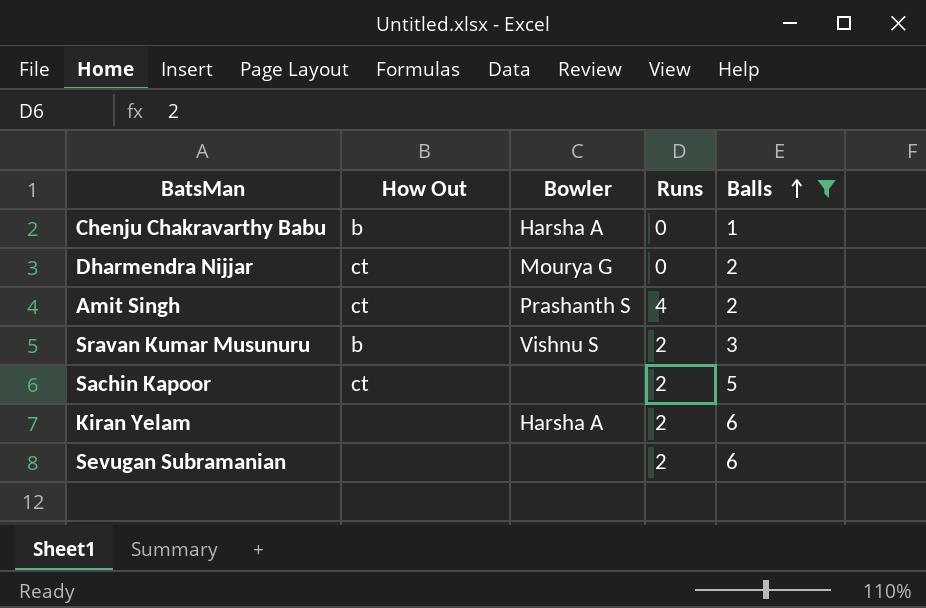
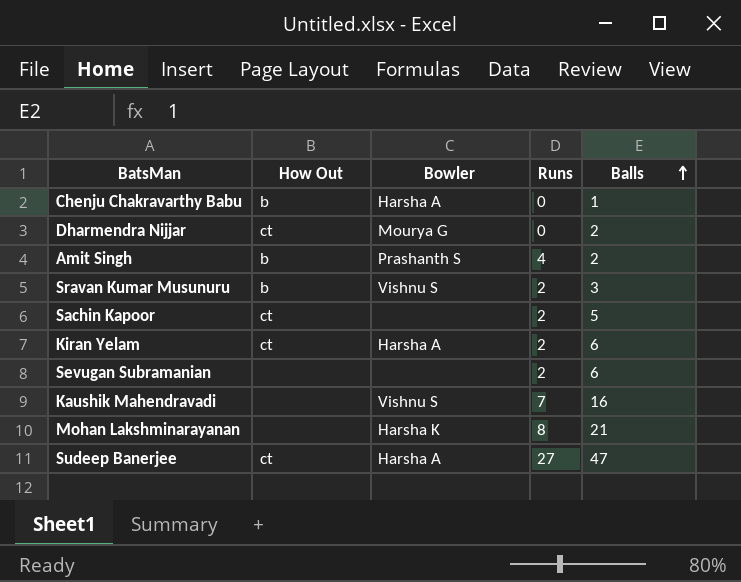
filter: Balls <= 6 -> none
Amit Singh | How Out: ct -> b
Kiran Yelam | How Out: none -> ct

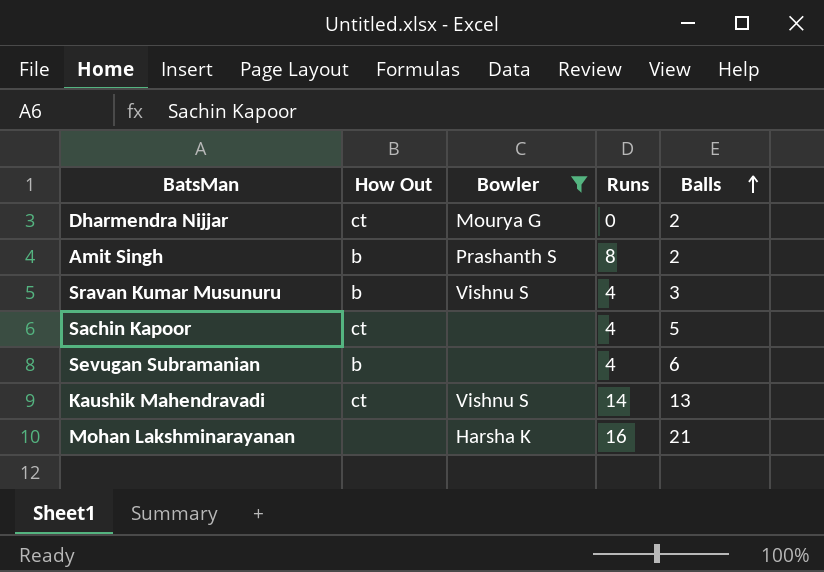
filter: none -> Bowler != Harsha A
Amit Singh | Runs: 4 -> 8
Sravan Kumar Musunuru | Runs: 2 -> 4
Sachin Kapoor | Runs: 2 -> 4
Sevugan Subramanian | How Out: none -> b
Sevugan Subramanian | Runs: 2 -> 4
Kaushik Mahendravadi | How Out: none -> ct
Kaushik Mahendravadi | Runs: 7 -> 14
Kaushik Mahendravadi | Balls: 16 -> 13
Mohan Lakshminarayanan | Runs: 8 -> 16

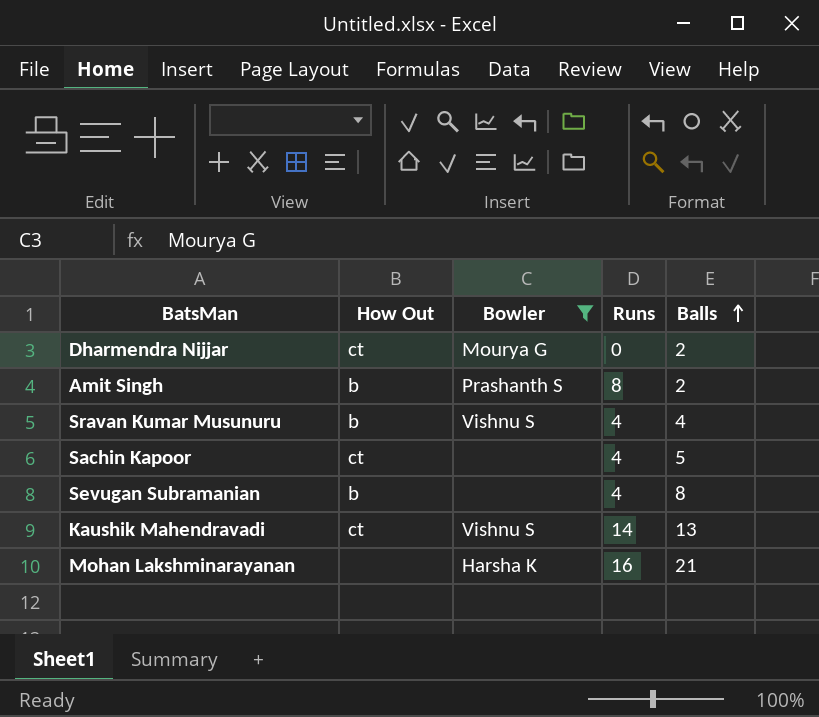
Sravan Kumar Musunuru | Balls: 3 -> 4
Sevugan Subramanian | Balls: 6 -> 8

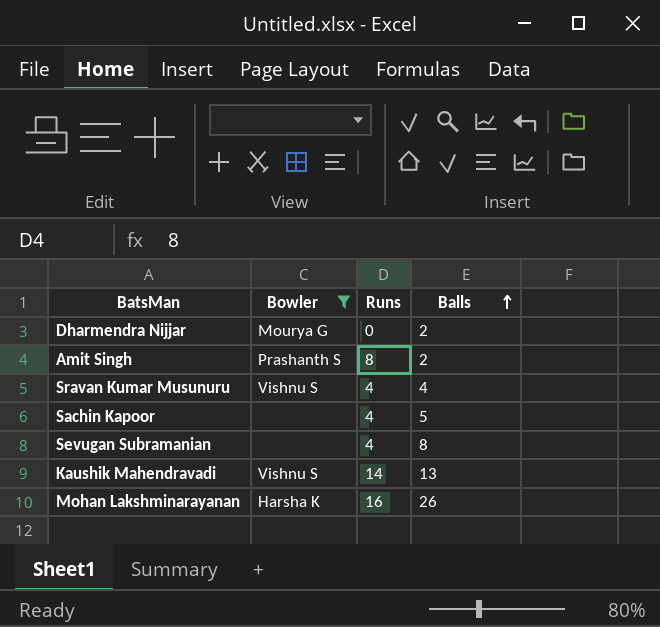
column How Out | position: 2 -> none
Mohan Lakshminarayanan | Balls: 21 -> 26

